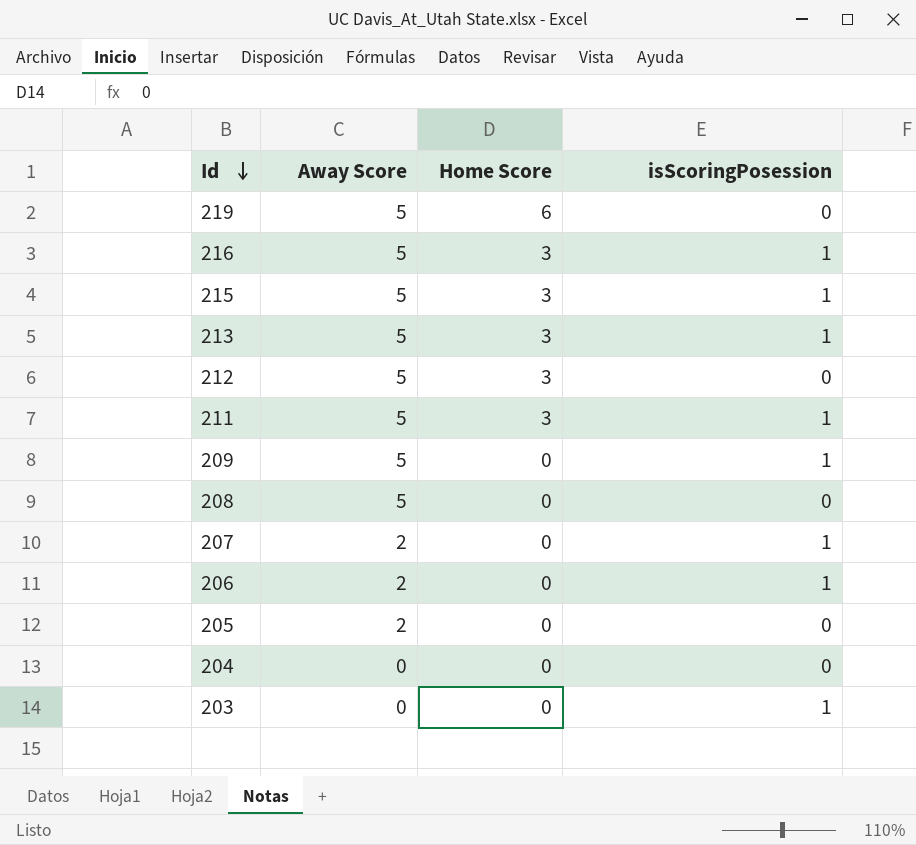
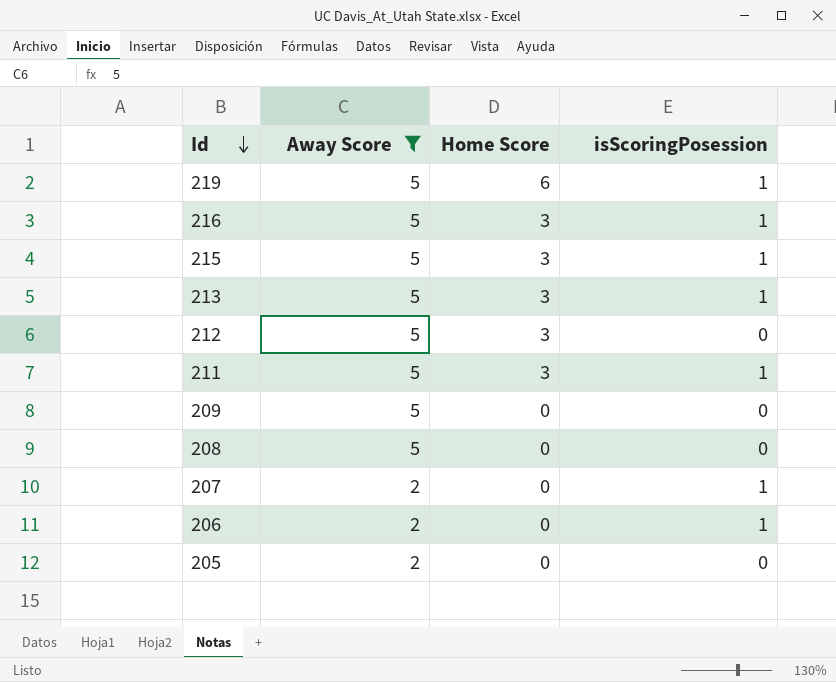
filter: none -> Away Score != 0
219 | isScoringPosession: 0 -> 1
209 | isScoringPosession: 1 -> 0

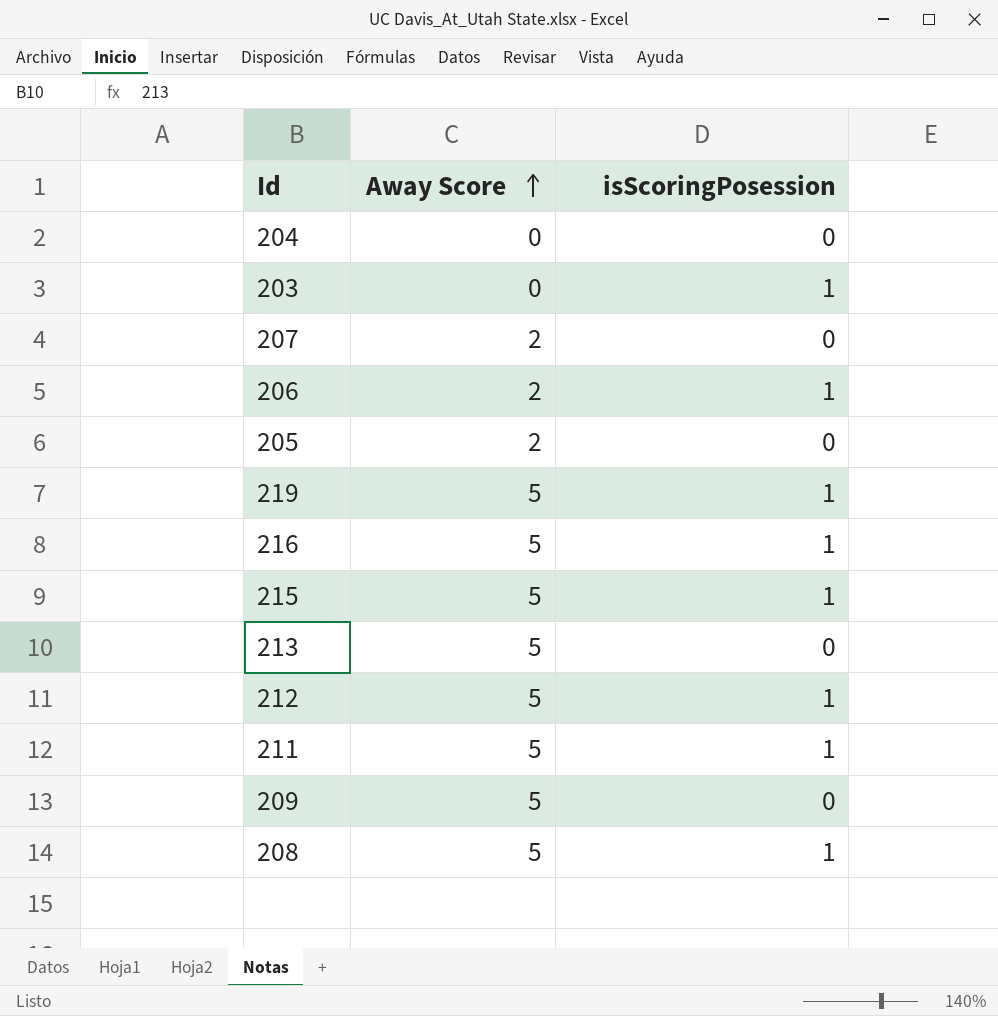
filter: Away Score != 0 -> none
row order: Id descending -> Away Score ascending
column Home Score | position: 3 -> none
207 | isScoringPosession: 1 -> 0
213 | isScoringPosession: 1 -> 0
212 | isScoringPosession: 0 -> 1
208 | isScoringPosession: 0 -> 1

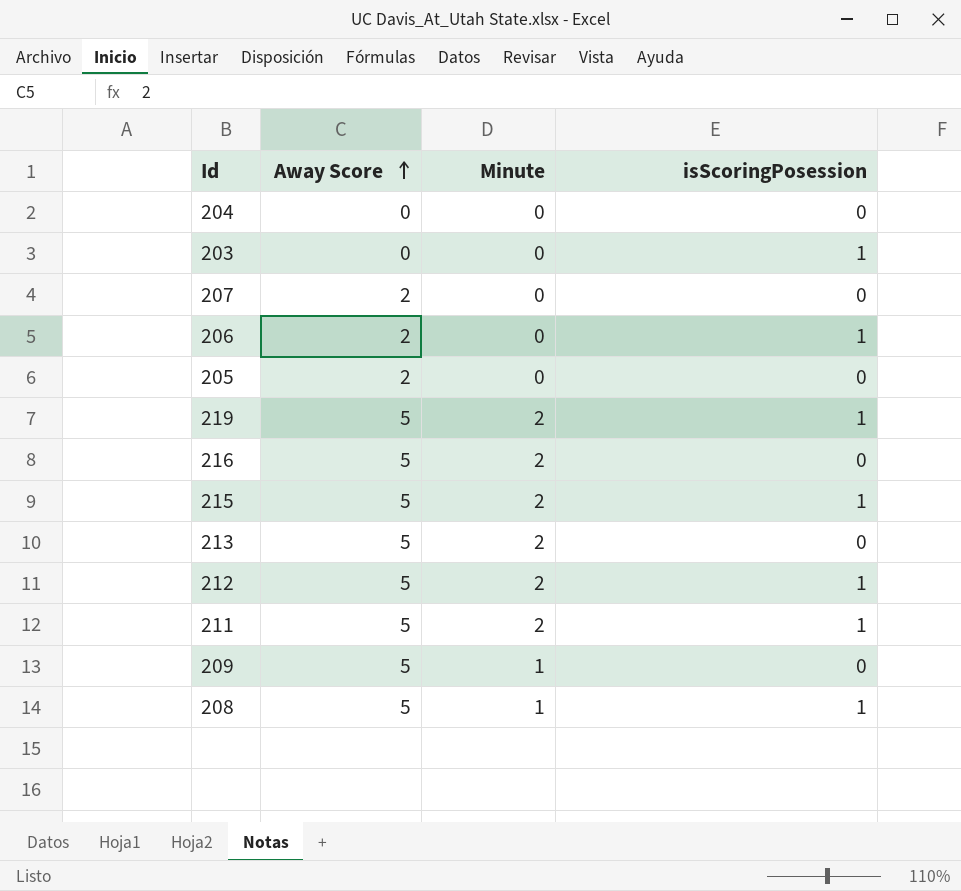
column Minute | position: none -> 3
216 | isScoringPosession: 1 -> 0

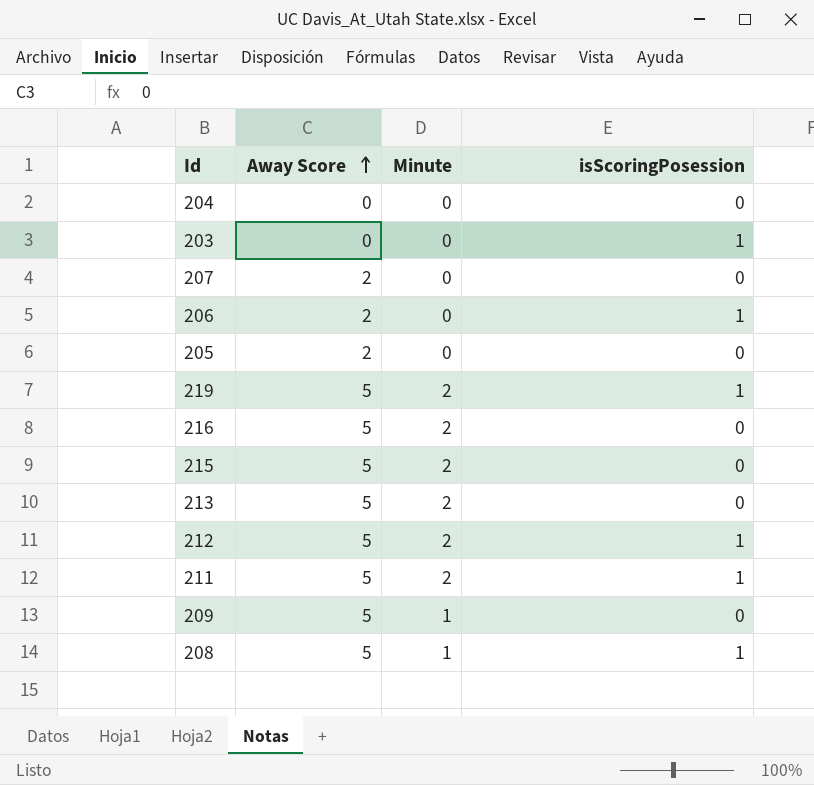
215 | isScoringPosession: 1 -> 0

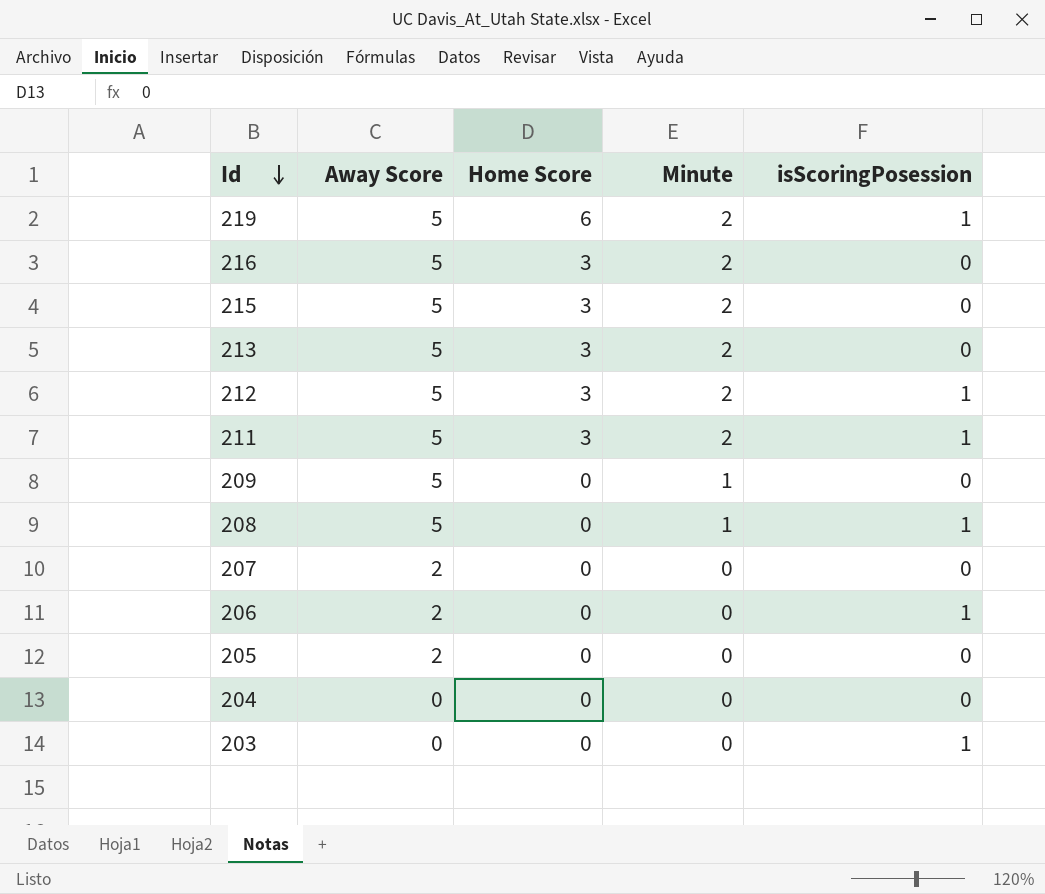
row order: Away Score ascending -> Id descending
column Home Score | position: none -> 3

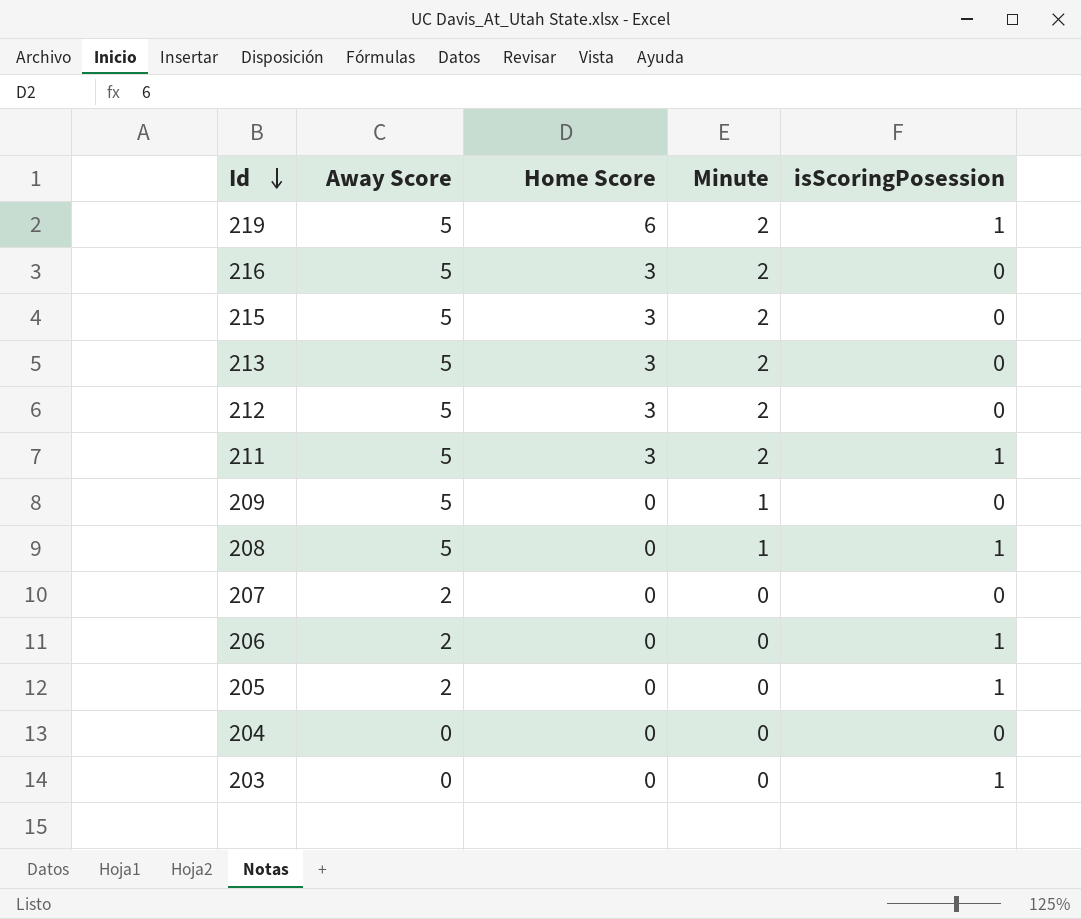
212 | isScoringPosession: 1 -> 0
205 | isScoringPosession: 0 -> 1

